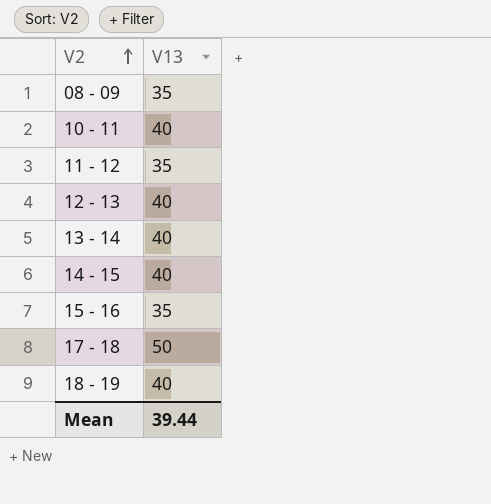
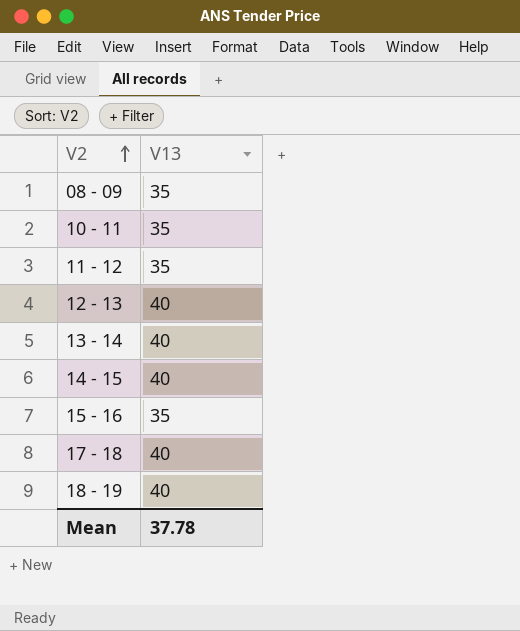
10 - 11 | V13: 40 -> 35
17 - 18 | V13: 50 -> 40
Mean | V13: 39.44 -> 37.78

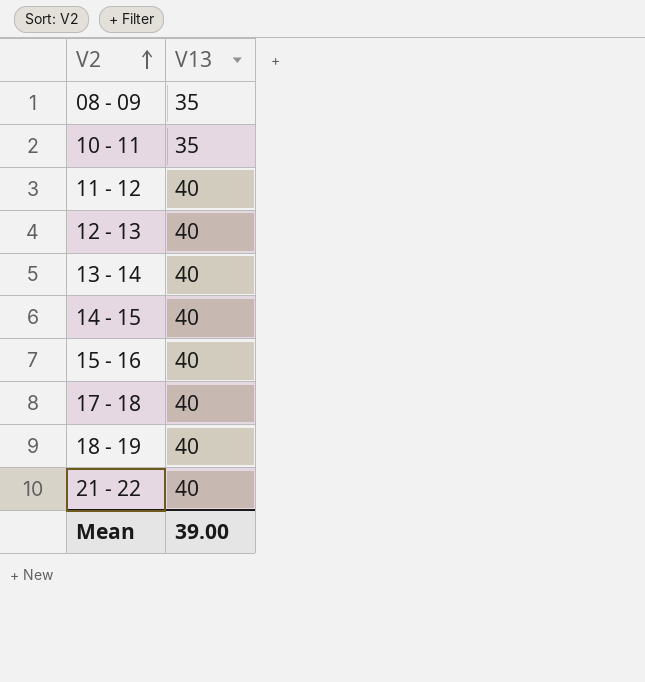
11 - 12 | V13: 35 -> 40
15 - 16 | V13: 35 -> 40
row 21 - 22: none -> 40
Mean | V13: 37.78 -> 39.00

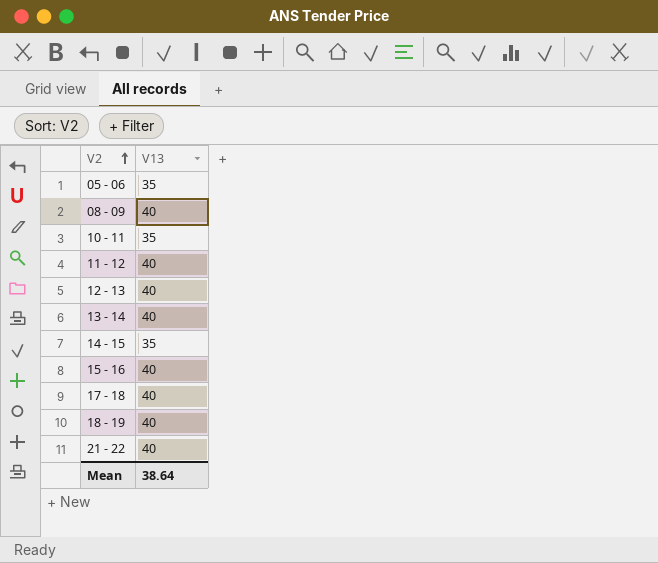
row 05 - 06: none -> 35
08 - 09 | V13: 35 -> 40
14 - 15 | V13: 40 -> 35
Mean | V13: 39.00 -> 38.64

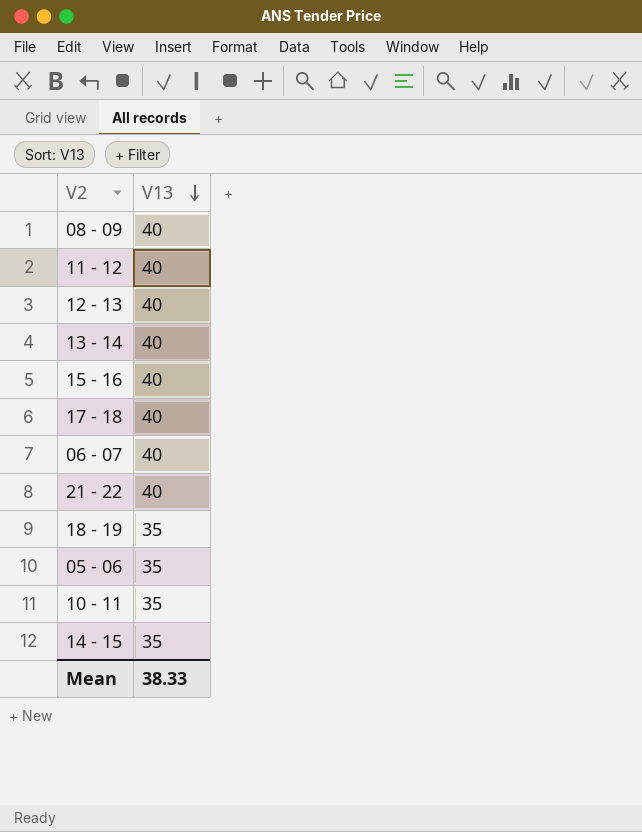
row order: V2 ascending -> V13 descending
row 06 - 07: none -> 40
18 - 19 | V13: 40 -> 35
Mean | V13: 38.64 -> 38.33

